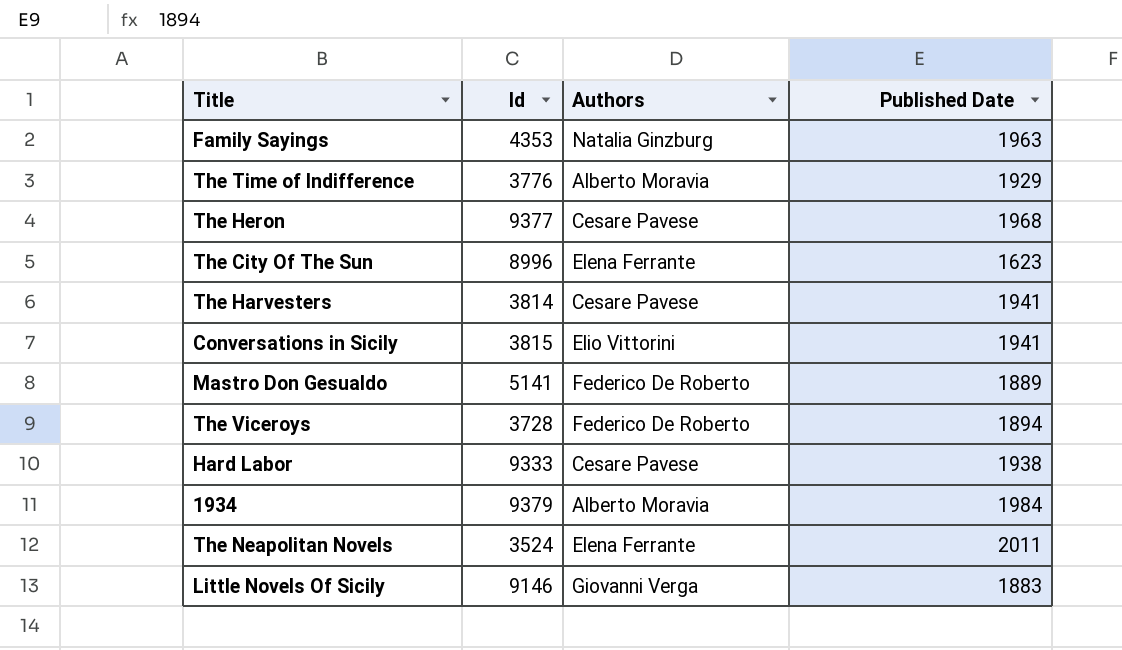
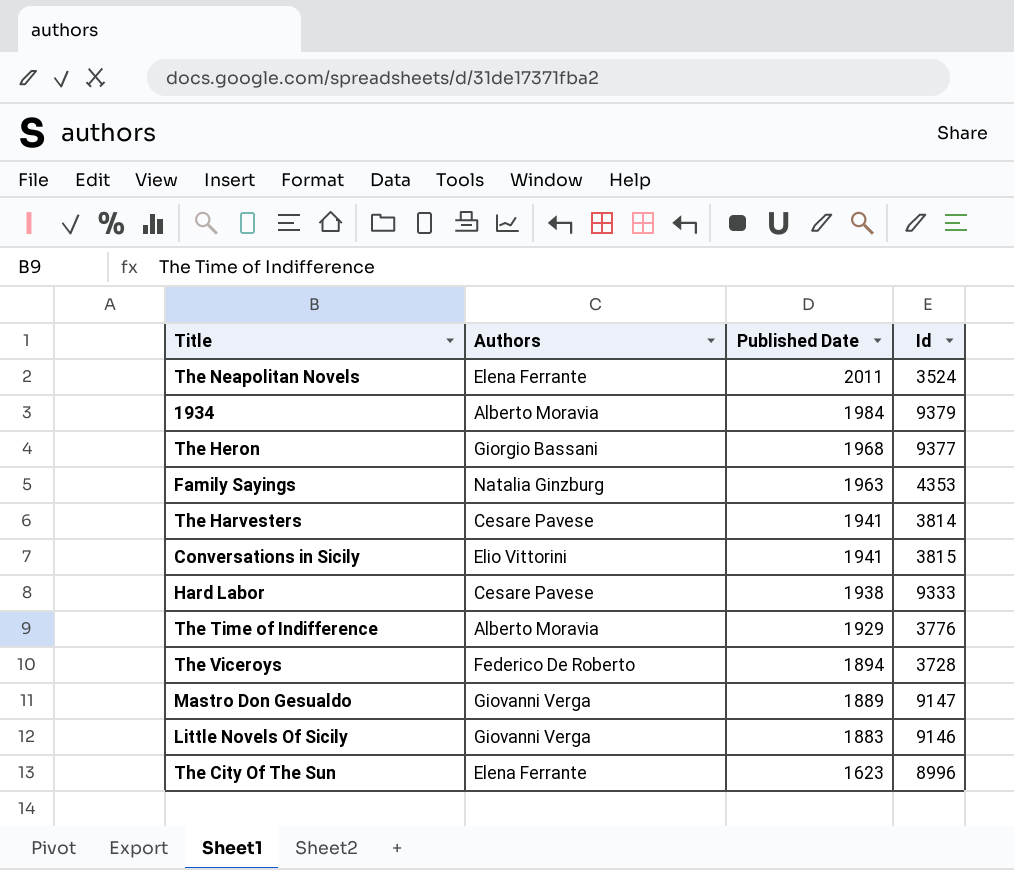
row order: none -> Published Date descending
column Id | position: 2 -> 4
The Heron | Authors: Cesare Pavese -> Giorgio Bassani
Mastro Don Gesualdo | Authors: Federico De Roberto -> Giovanni Verga
Mastro Don Gesualdo | Id: 5141 -> 9147

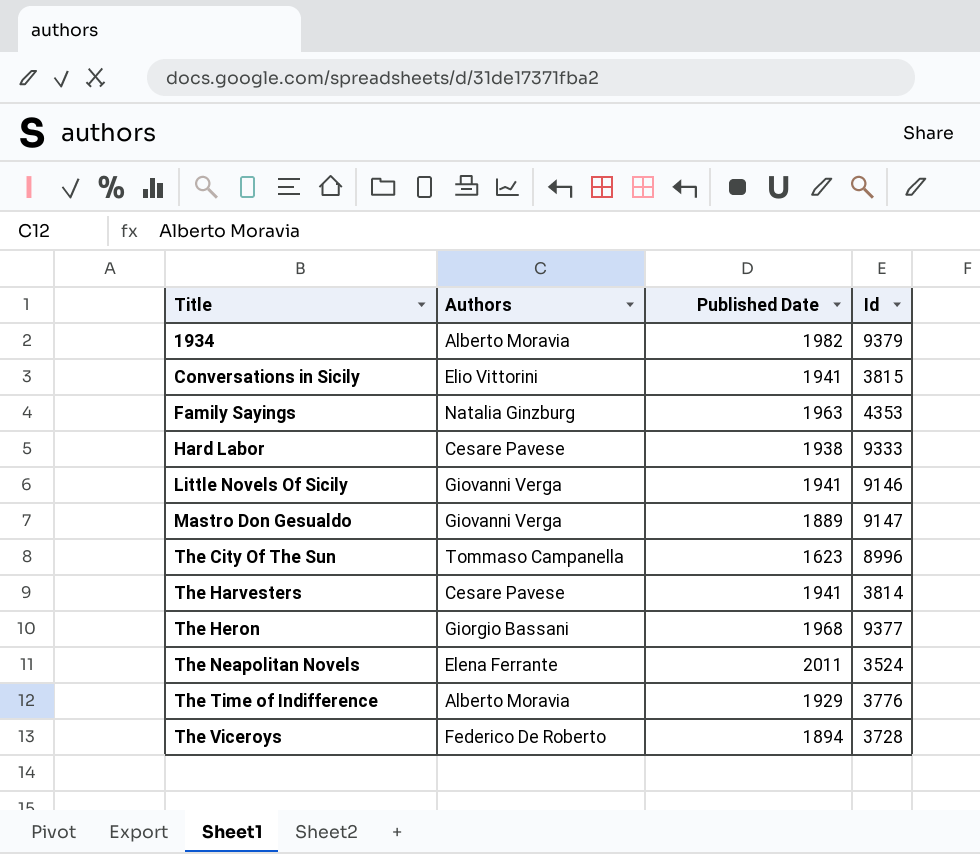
row order: Published Date descending -> Title ascending
1934 | Published Date: 1984 -> 1982
Little Novels Of Sicily | Published Date: 1883 -> 1941
The City Of The Sun | Authors: Elena Ferrante -> Tommaso Campanella

